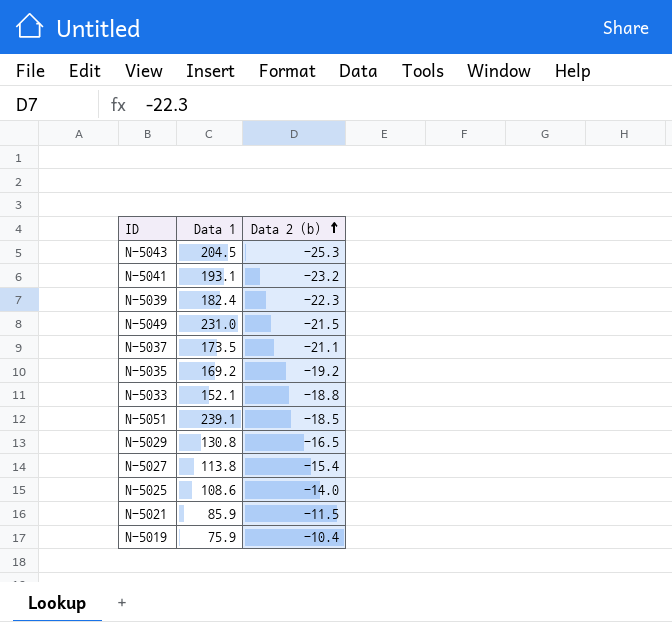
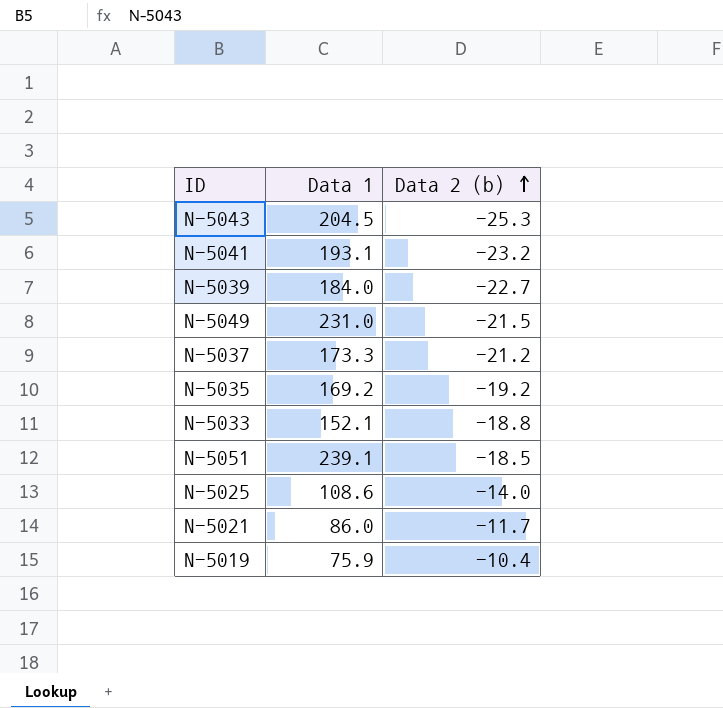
row N-5029: 130.8 | -16.5 -> none
row N-5027: 113.8 | -15.4 -> none
N-5039 | Data 1: 182.4 -> 184.0
N-5039 | Data 2 (b): -22.3 -> -22.7
N-5037 | Data 1: 173.5 -> 173.3
N-5037 | Data 2 (b): -21.1 -> -21.2
N-5021 | Data 1: 85.9 -> 86.0
N-5021 | Data 2 (b): -11.5 -> -11.7

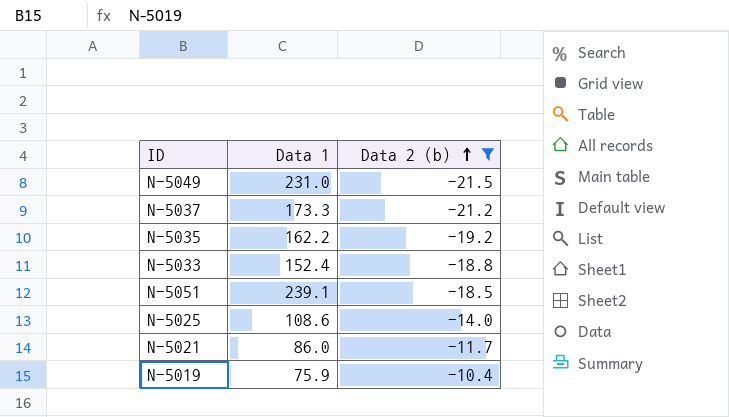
filter: none -> Data 2 (b) >= -21.5
N-5035 | Data 1: 169.2 -> 162.2
N-5033 | Data 1: 152.1 -> 152.4

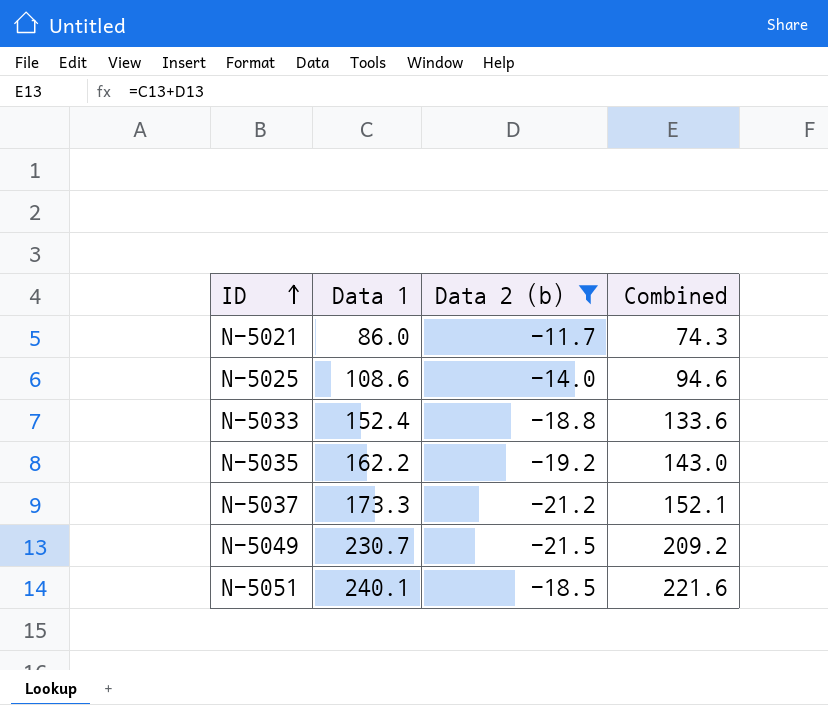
row order: Data 2 (b) ascending -> ID ascending
column Combined | formula: none -> [Data 1] + [Data 2 (b)]
row N-5019: 75.9 | -10.4 -> none
N-5049 | Data 1: 231.0 -> 230.7
N-5051 | Data 1: 239.1 -> 240.1

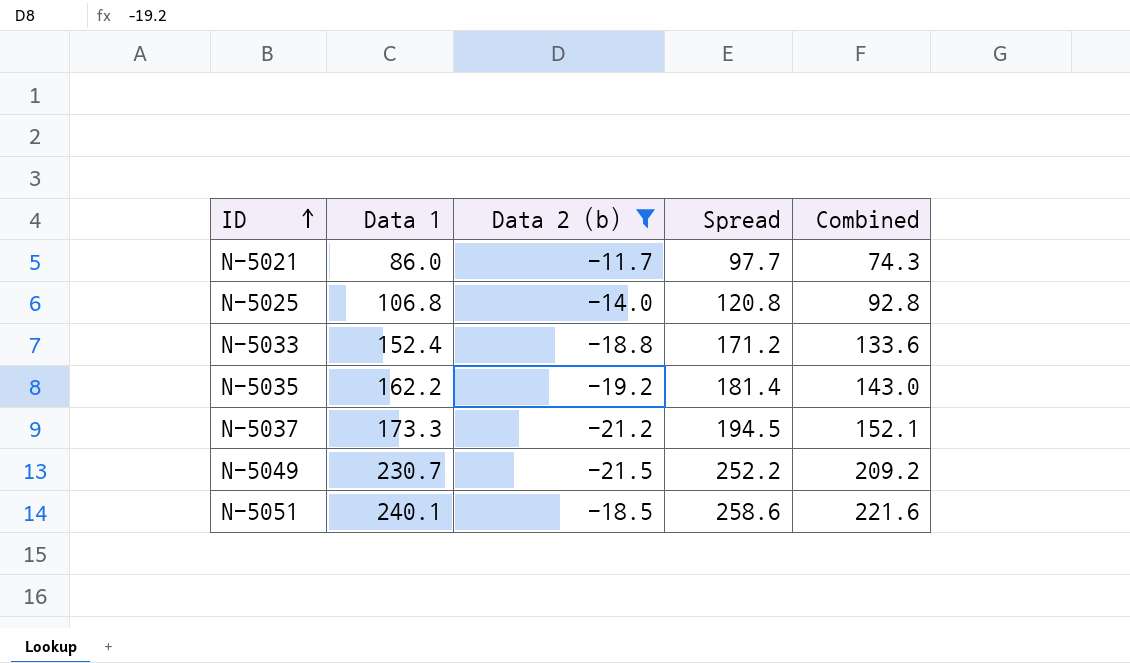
column Spread | formula: none -> [Data 1] - [Data 2 (b)]
N-5025 | Data 1: 108.6 -> 106.8
N-5025 | Combined: 94.6 -> 92.8

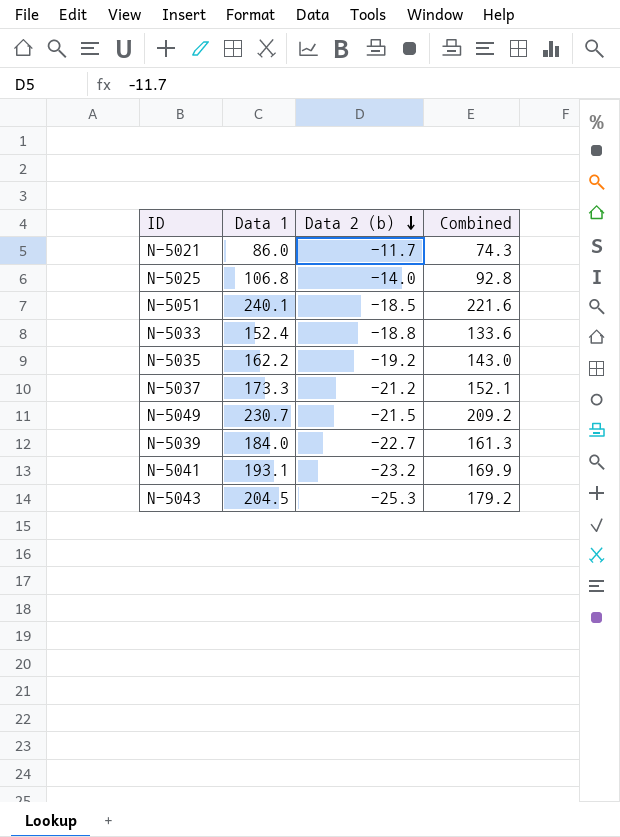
filter: Data 2 (b) >= -21.5 -> none
row order: ID ascending -> Data 2 (b) descending
column Spread | formula: [Data 1] - [Data 2 (b)] -> none

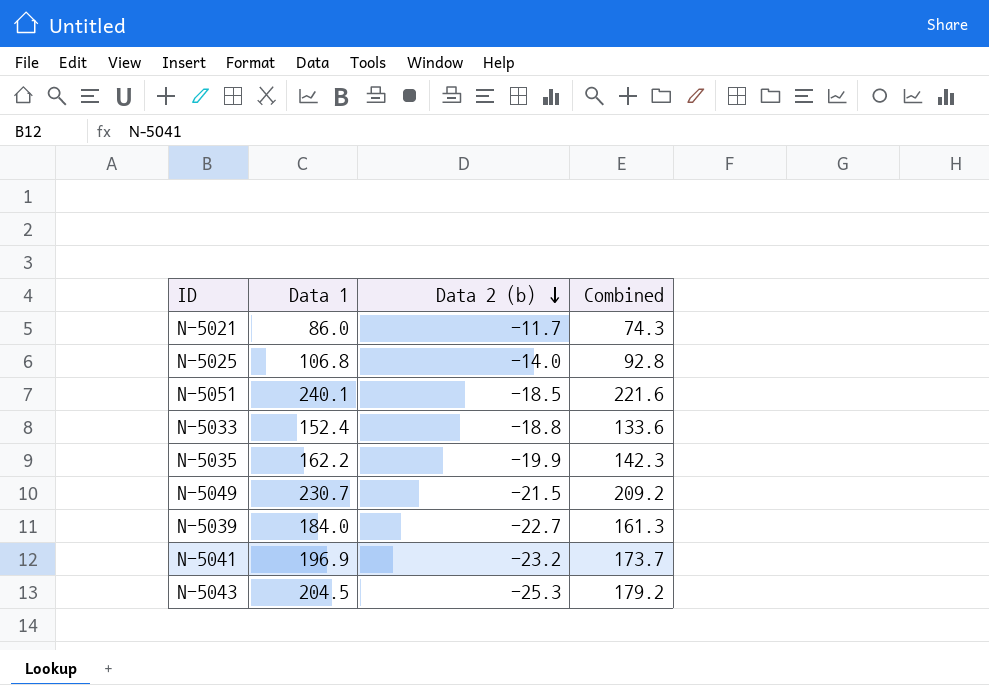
row N-5037: 173.3 | -21.2 | 152.1 -> none
N-5035 | Data 2 (b): -19.2 -> -19.9
N-5035 | Combined: 143.0 -> 142.3
N-5041 | Data 1: 193.1 -> 196.9
N-5041 | Combined: 169.9 -> 173.7

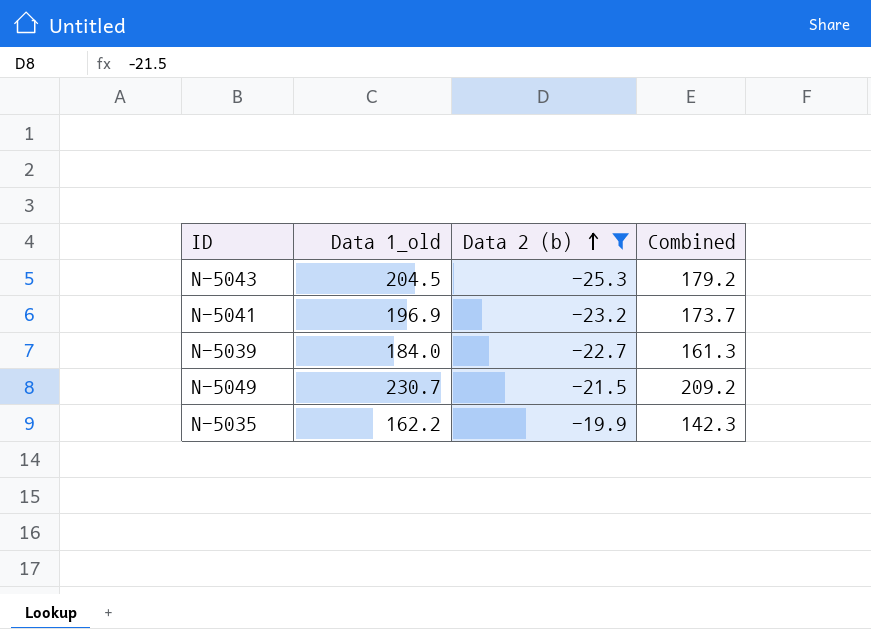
filter: none -> Data 2 (b) <= -19.9
row order: Data 2 (b) descending -> Data 2 (b) ascending
column name: Data 1 -> Data 1_old

